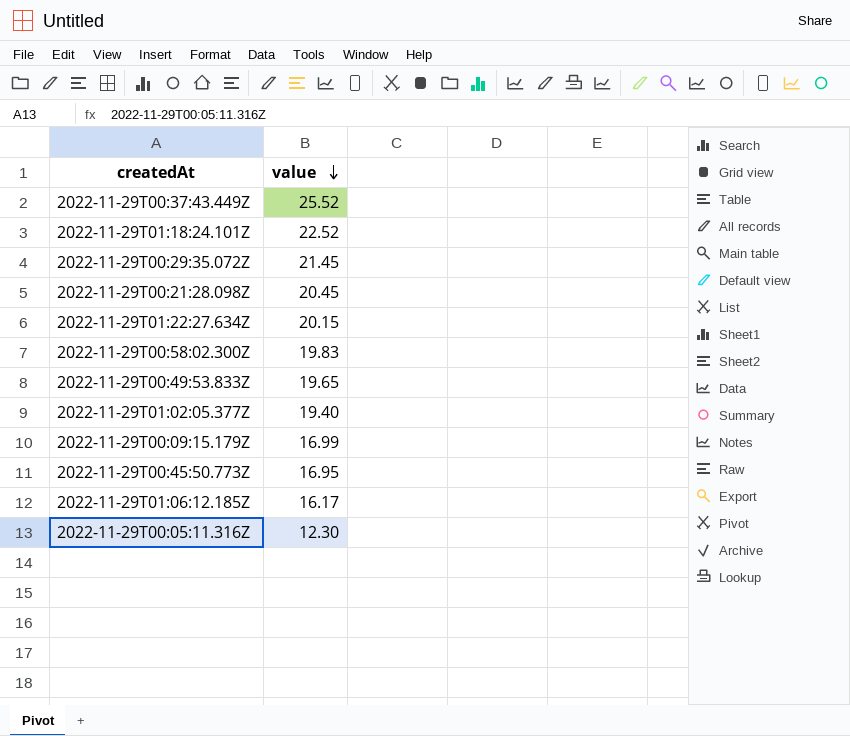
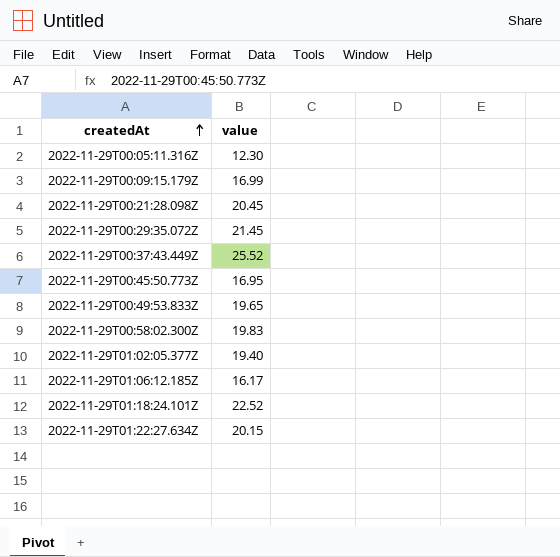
row order: value descending -> createdAt ascending

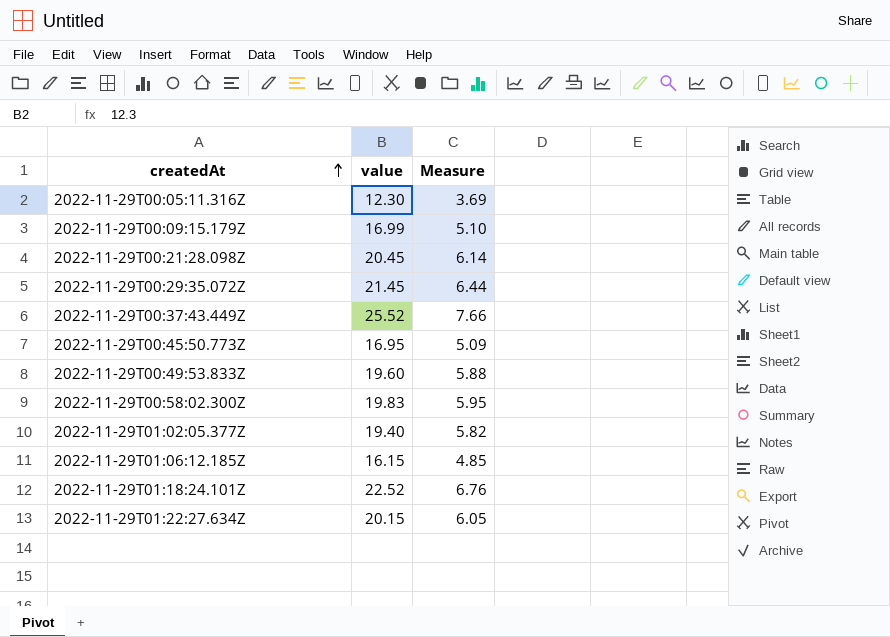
column Measure | formula: none -> [value] * 0.3
2022-11-29T00:49:53.833Z | value: 19.65 -> 19.60
2022-11-29T01:06:12.185Z | value: 16.17 -> 16.15

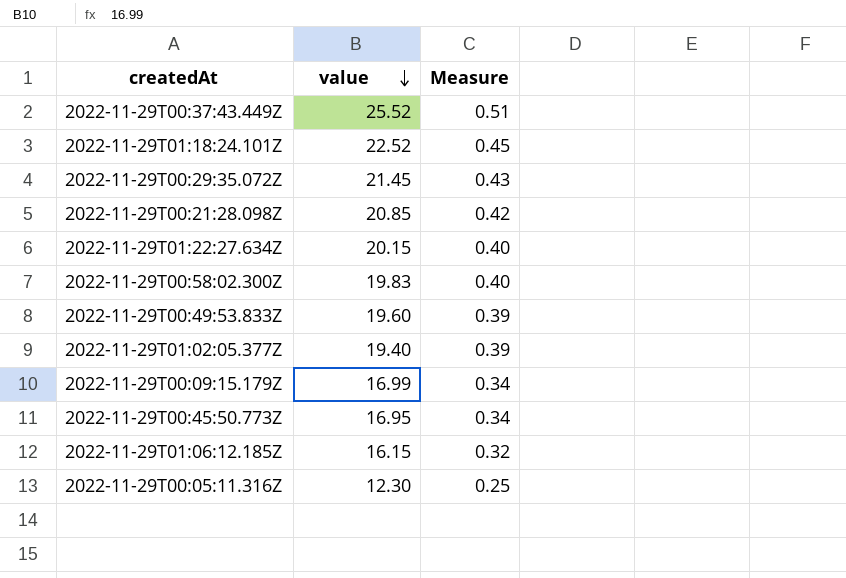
row order: createdAt ascending -> value descending
column Measure | formula: [value] * 0.3 -> [value] * 0.02
2022-11-29T00:21:28.098Z | value: 20.45 -> 20.85

